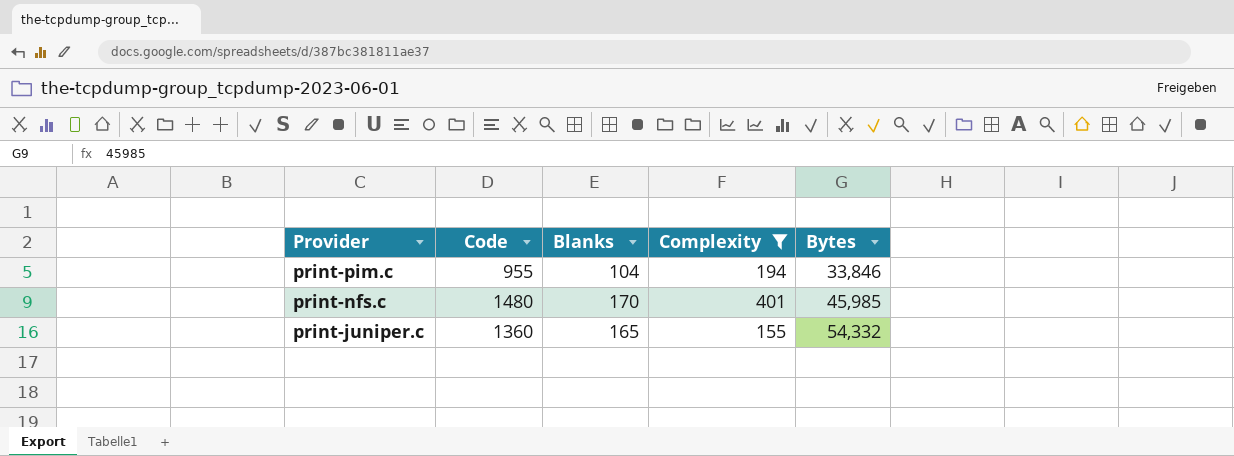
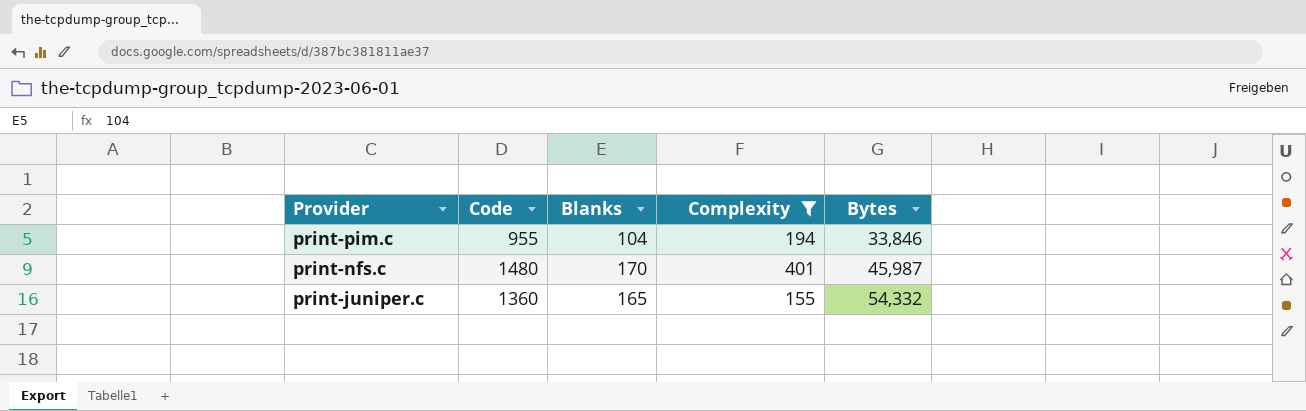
print-nfs.c | Bytes: 45,985 -> 45,987

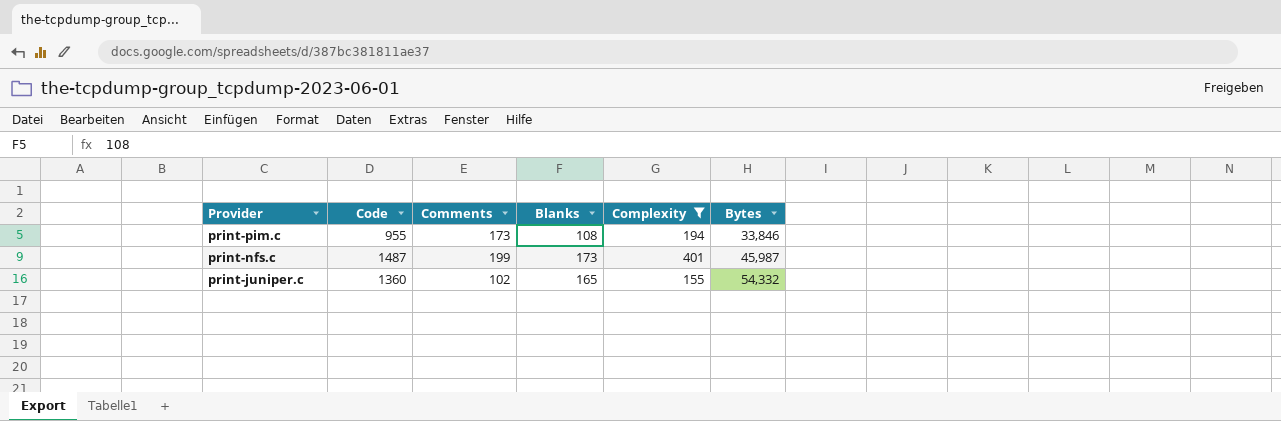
column Comments | position: none -> 3
print-pim.c | Blanks: 104 -> 108
print-nfs.c | Code: 1480 -> 1487
print-nfs.c | Blanks: 170 -> 173

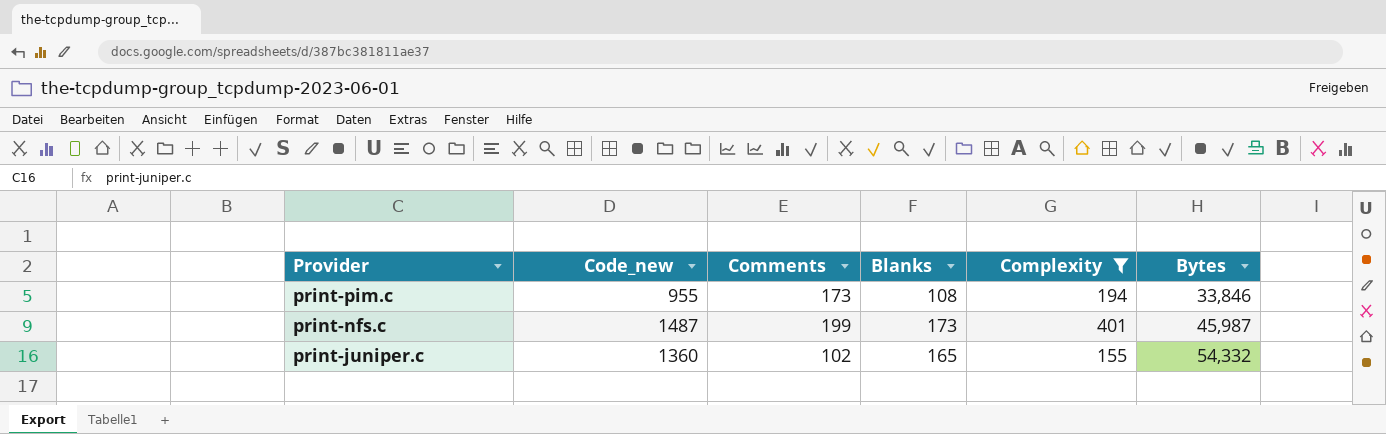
column name: Code -> Code_new

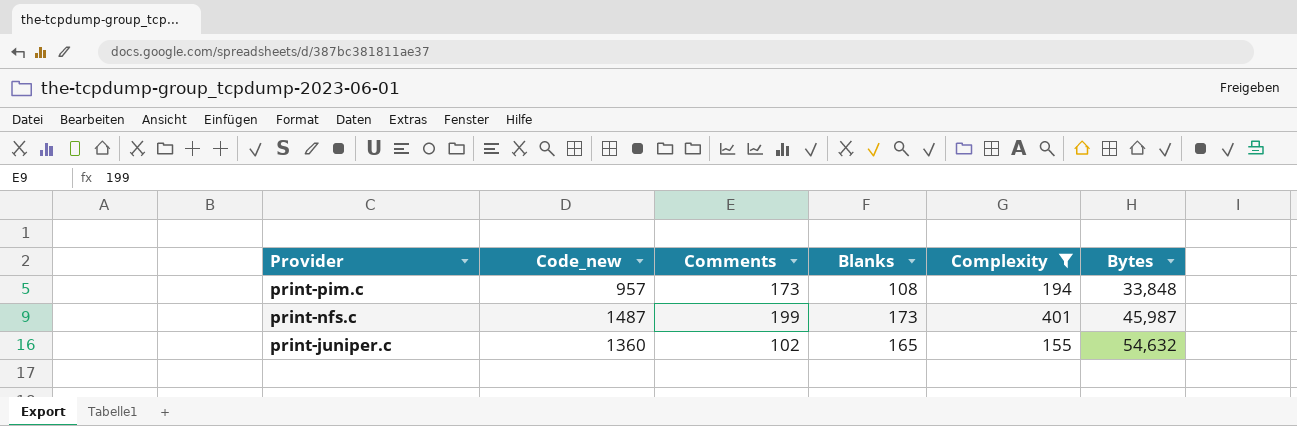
print-pim.c | Code_new: 955 -> 957
print-pim.c | Bytes: 33,846 -> 33,848
print-juniper.c | Bytes: 54,332 -> 54,632

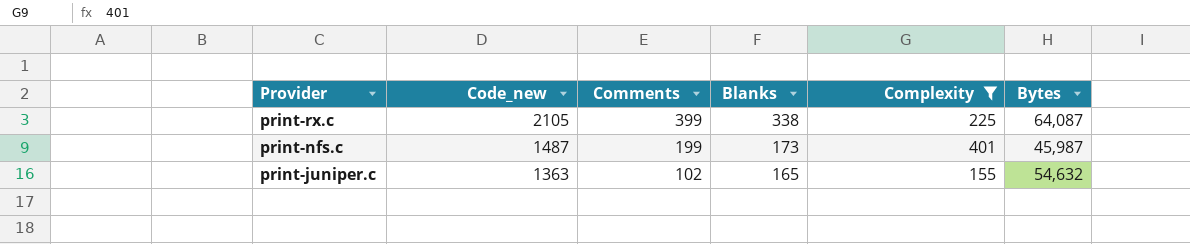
row print-pim.c: 957 | 173 | 108 | 194 | 33,848 -> none
row print-rx.c: none -> 2105 | 399 | 338 | 225 | 64,087
print-juniper.c | Code_new: 1360 -> 1363

